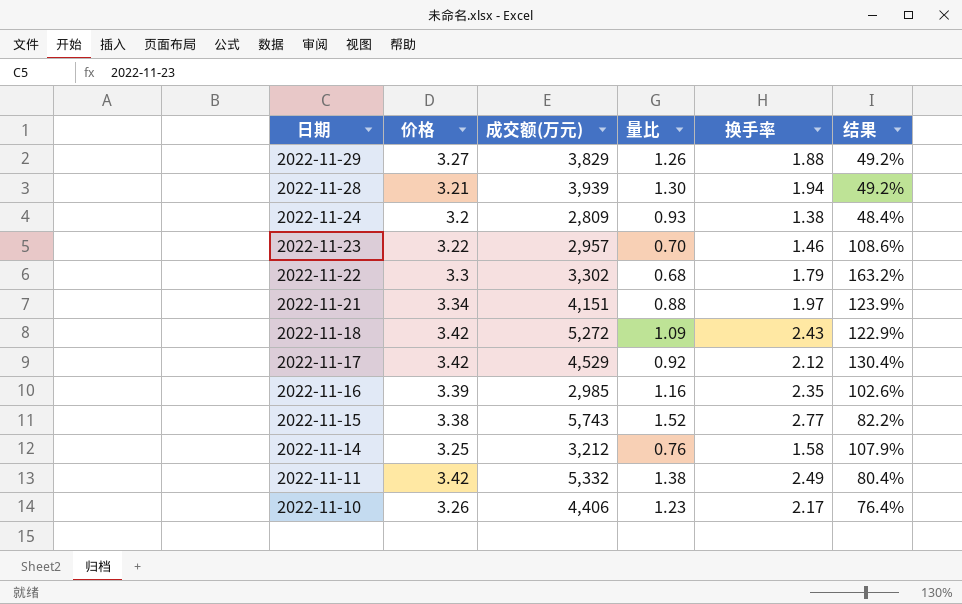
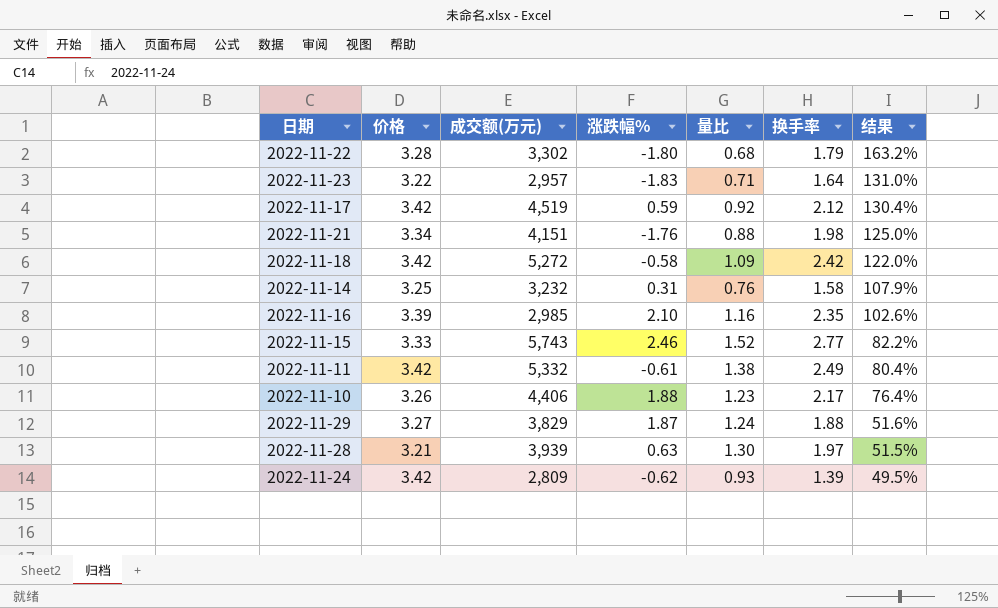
row order: 日期 descending -> 结果 descending
column 涨跌幅% | position: none -> 4
2022-11-22 | 价格: 3.3 -> 3.28
2022-11-23 | 量比: 0.70 -> 0.71
2022-11-23 | 换手率: 1.46 -> 1.64
2022-11-23 | 结果: 108.6% -> 131.0%
2022-11-17 | 成交额(万元): 4,529 -> 4,519
2022-11-21 | 换手率: 1.97 -> 1.98
2022-11-21 | 结果: 123.9% -> 125.0%
2022-11-18 | 换手率: 2.43 -> 2.42
2022-11-18 | 结果: 122.9% -> 122.0%
2022-11-14 | 成交额(万元): 3,212 -> 3,232
2022-11-15 | 价格: 3.38 -> 3.33
2022-11-29 | 量比: 1.26 -> 1.24
2022-11-29 | 结果: 49.2% -> 51.6%
2022-11-28 | 换手率: 1.94 -> 1.97
2022-11-28 | 结果: 49.2% -> 51.5%
2022-11-24 | 价格: 3.2 -> 3.42
2022-11-24 | 换手率: 1.38 -> 1.39
2022-11-24 | 结果: 48.4% -> 49.5%

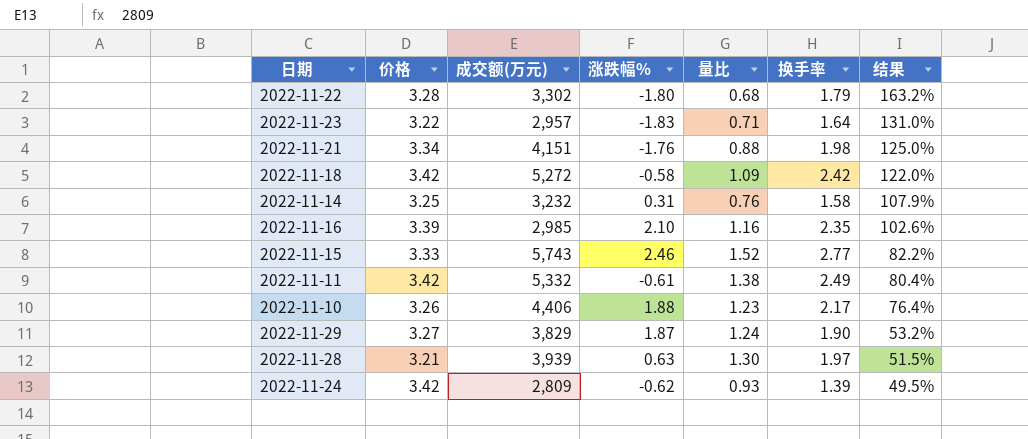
row 2022-11-17: 3.42 | 4,519 | 0.59 | 0.92 | 2.12 | 130.4% -> none
2022-11-29 | 换手率: 1.88 -> 1.90
2022-11-29 | 结果: 51.6% -> 53.2%

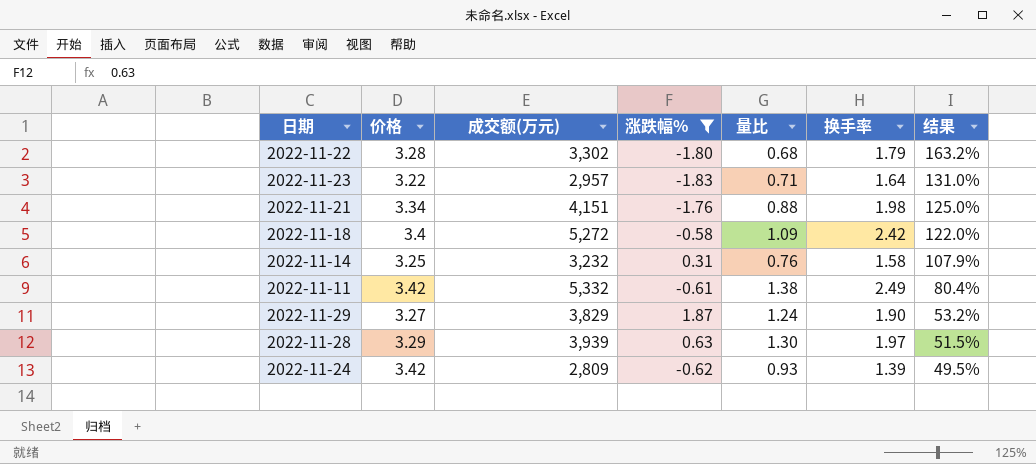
filter: none -> 涨跌幅% <= 1.87
2022-11-18 | 价格: 3.42 -> 3.4
2022-11-28 | 价格: 3.21 -> 3.29

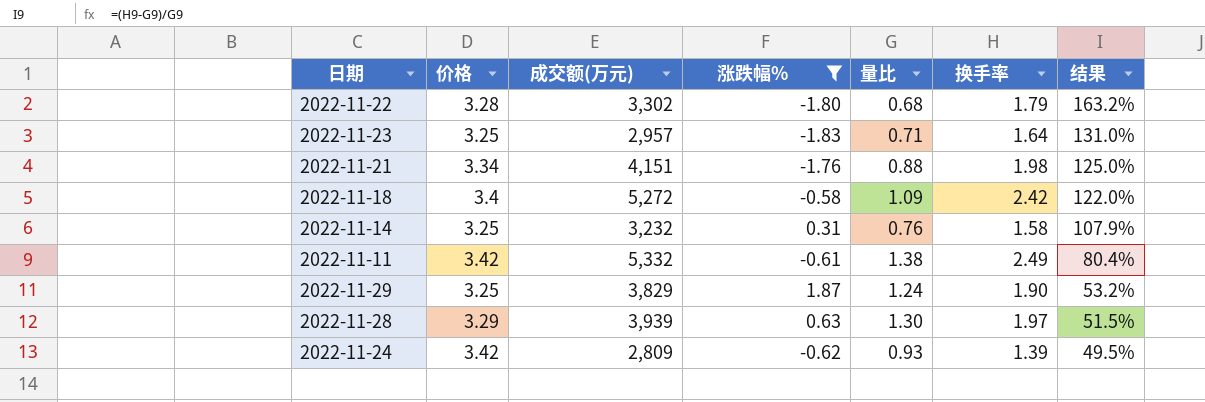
2022-11-23 | 价格: 3.22 -> 3.25
2022-11-29 | 价格: 3.27 -> 3.25

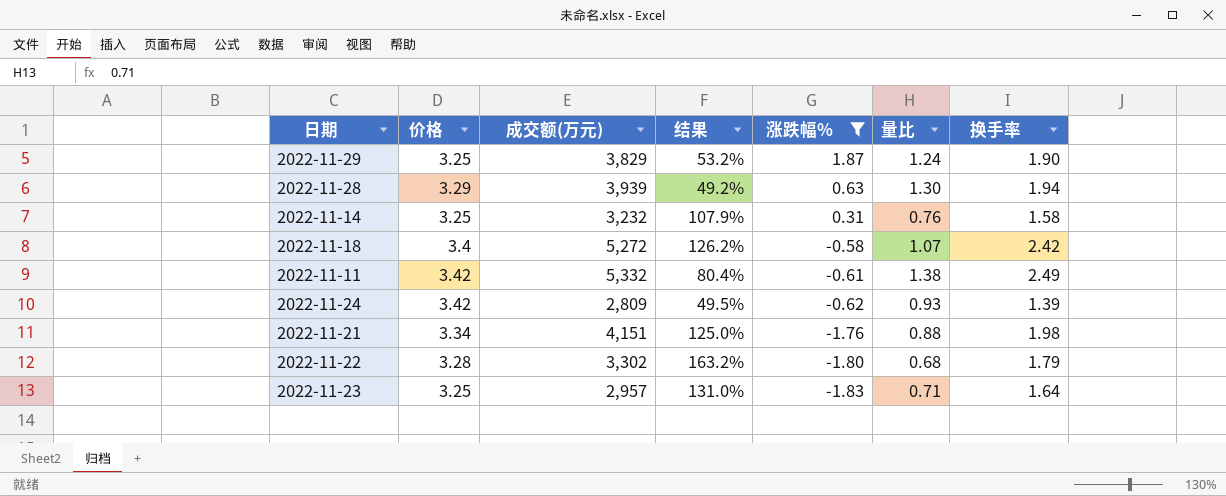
row order: 结果 descending -> 涨跌幅% descending
column 结果 | position: 7 -> 4
2022-11-28 | 结果: 51.5% -> 49.2%
2022-11-28 | 换手率: 1.97 -> 1.94
2022-11-18 | 结果: 122.0% -> 126.2%
2022-11-18 | 量比: 1.09 -> 1.07

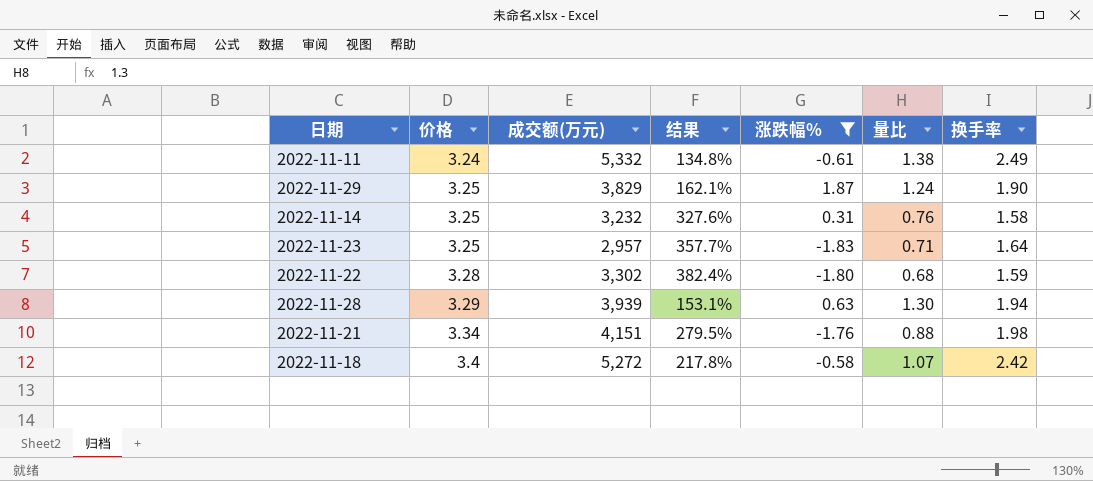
row order: 涨跌幅% descending -> 价格 ascending
column 结果 | formula: ([换手率] - [量比]) / [量比] -> ([价格] - [量比]) / [量比]
row 2022-11-24: 3.42 | 2,809 | 49.5% | -0.62 | 0.93 | 1.39 -> none
2022-11-11 | 价格: 3.42 -> 3.24
2022-11-22 | 换手率: 1.79 -> 1.59

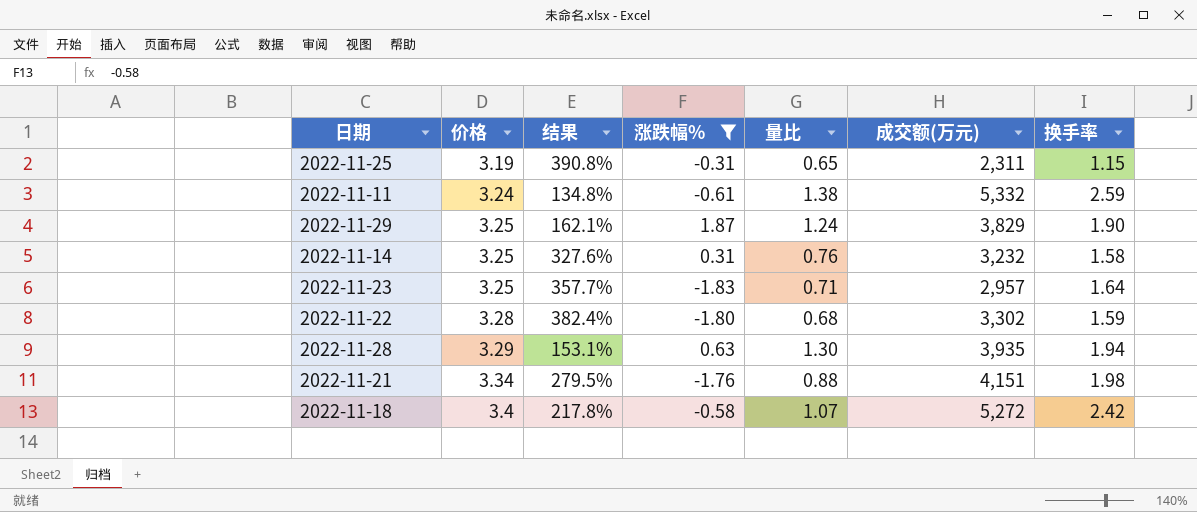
column 成交额(万元) | position: 3 -> 6
row 2022-11-25: none -> 3.19 | 390.8% | -0.31 | 0.65 | 2,311 | 1.15
2022-11-11 | 换手率: 2.49 -> 2.59
2022-11-28 | 成交额(万元): 3,939 -> 3,935

